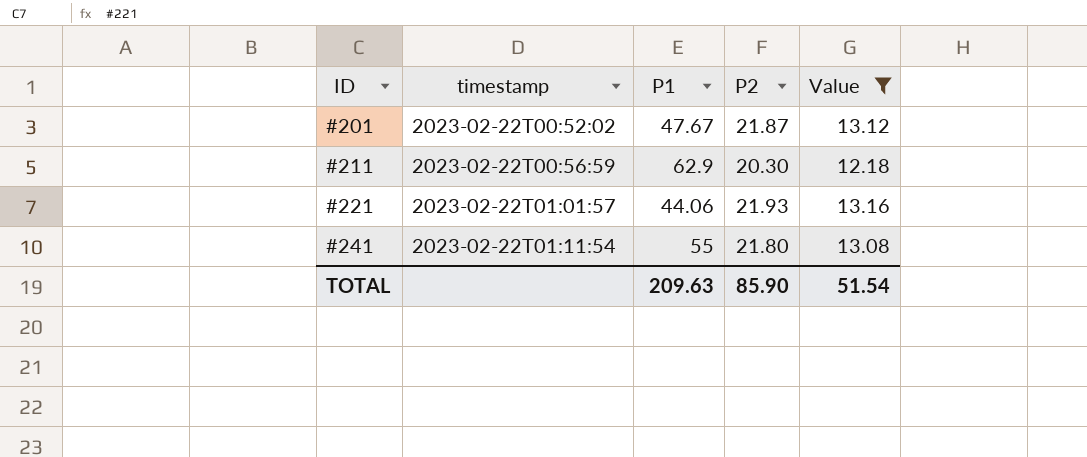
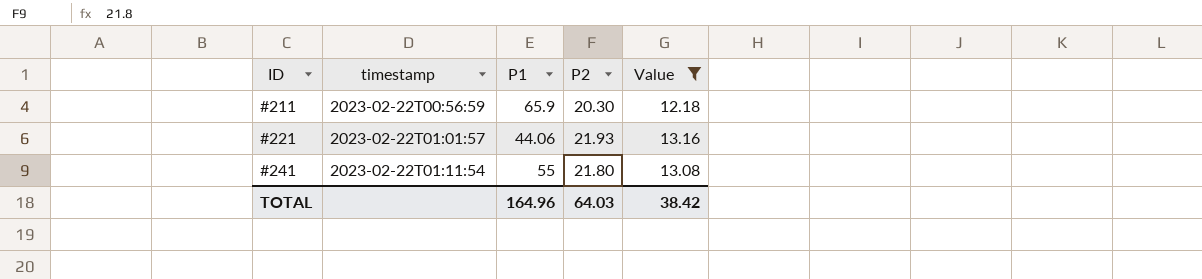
row #201: 2023-02-22T00:52:02 | 47.67 | 21.87 | 13.12 -> none
#211 | P1: 62.9 -> 65.9
TOTAL | P1: 209.63 -> 164.96
TOTAL | P2: 85.90 -> 64.03
TOTAL | Value: 51.54 -> 38.42

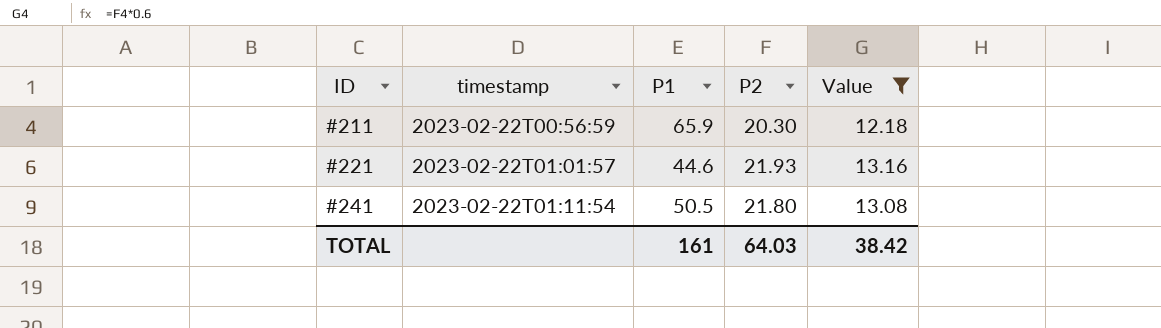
#221 | P1: 44.06 -> 44.6
#241 | P1: 55 -> 50.5
TOTAL | P1: 164.96 -> 161

